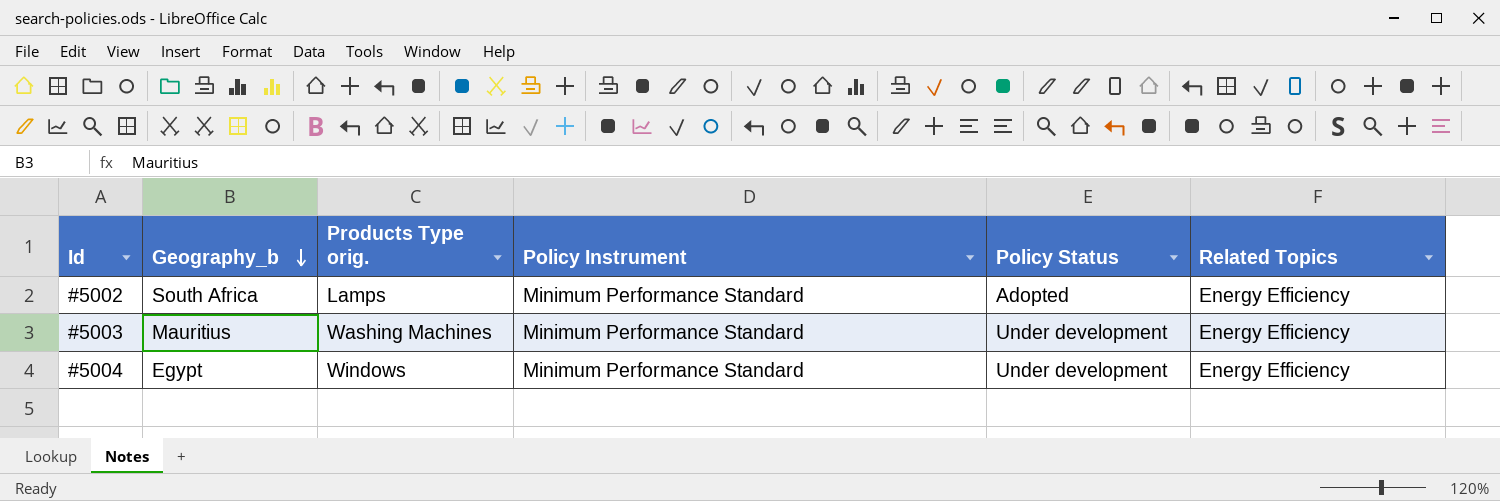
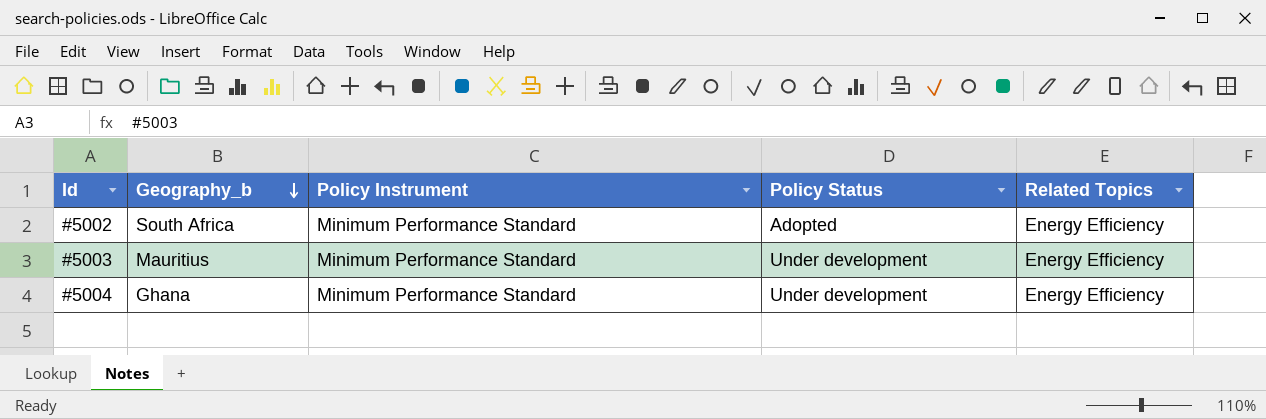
column Products Type orig. | position: 3 -> none
#5004 | Geography_b: Egypt -> Ghana

